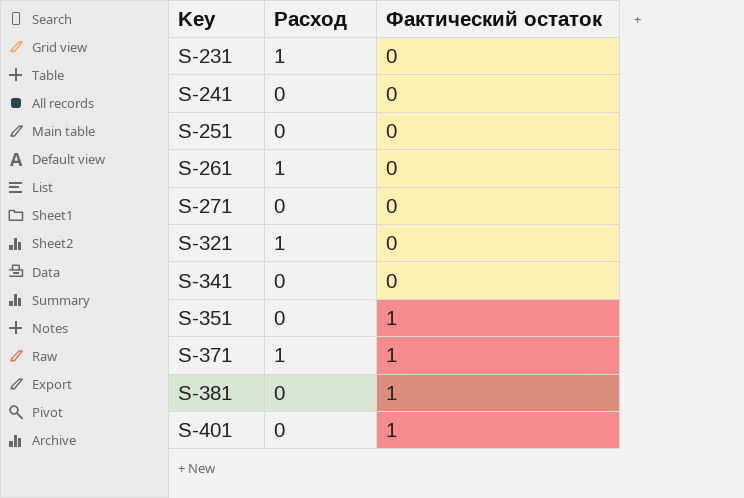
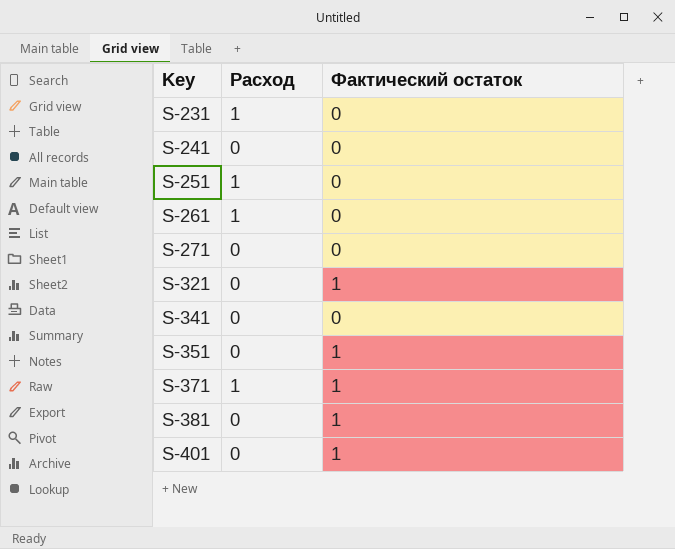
S-251 | Расход: 0 -> 1
S-321 | Расход: 1 -> 0
S-321 | Фактический остаток: 0 -> 1

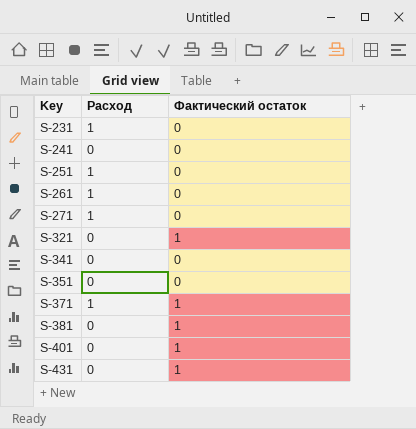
S-271 | Расход: 0 -> 1
S-351 | Фактический остаток: 1 -> 0
row S-431: none -> 0 | 1

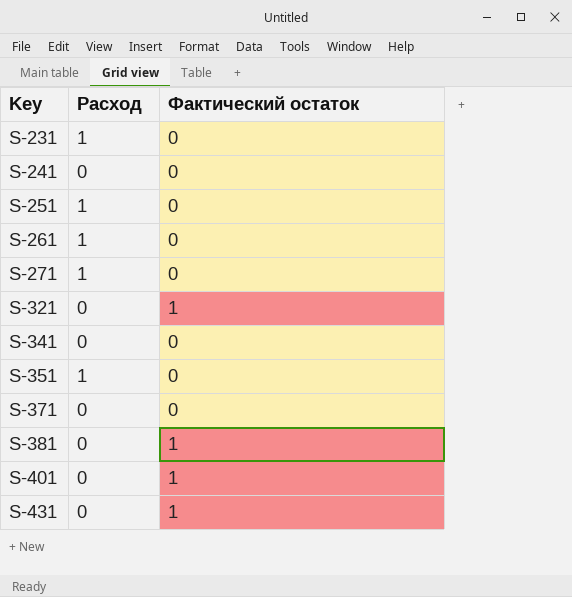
S-351 | Расход: 0 -> 1
S-371 | Расход: 1 -> 0
S-371 | Фактический остаток: 1 -> 0

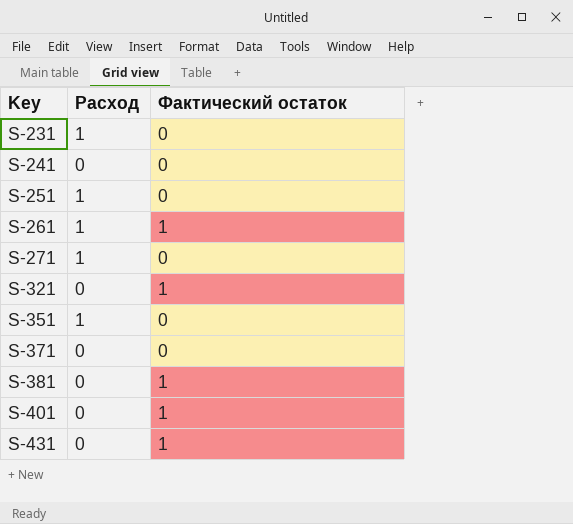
row S-341: 0 | 0 -> none
S-261 | Фактический остаток: 0 -> 1

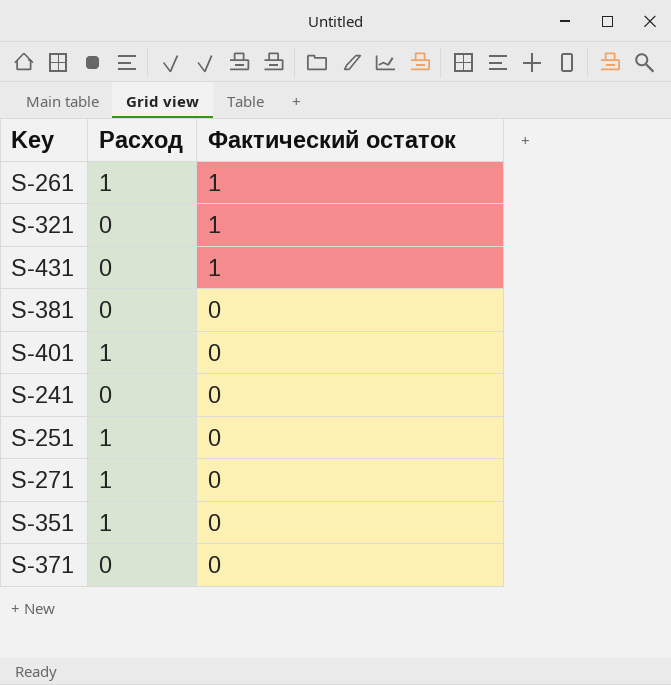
row order: Key ascending -> Фактический остаток descending
row S-231: 1 | 0 -> none
S-381 | Фактический остаток: 1 -> 0
S-401 | Расход: 0 -> 1
S-401 | Фактический остаток: 1 -> 0

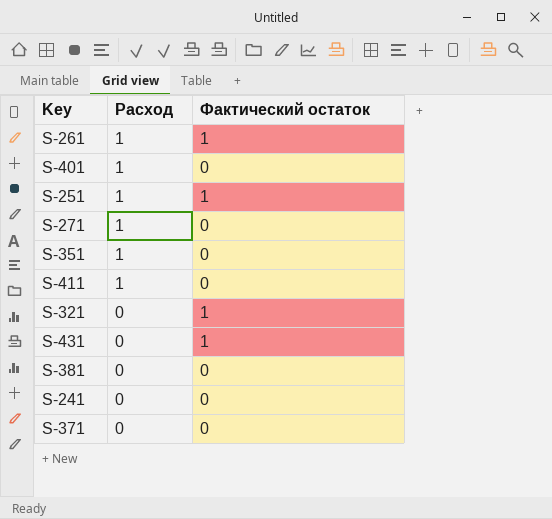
row order: Фактический остаток descending -> Расход descending
S-251 | Фактический остаток: 0 -> 1
row S-411: none -> 1 | 0

